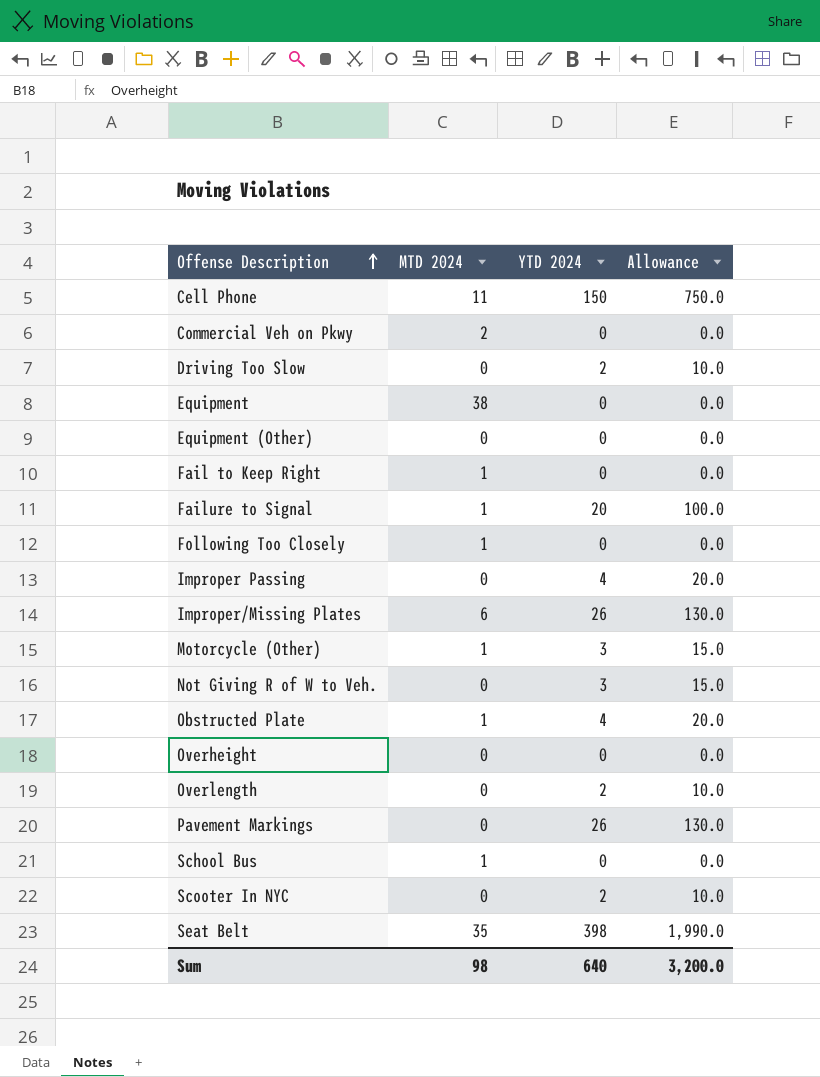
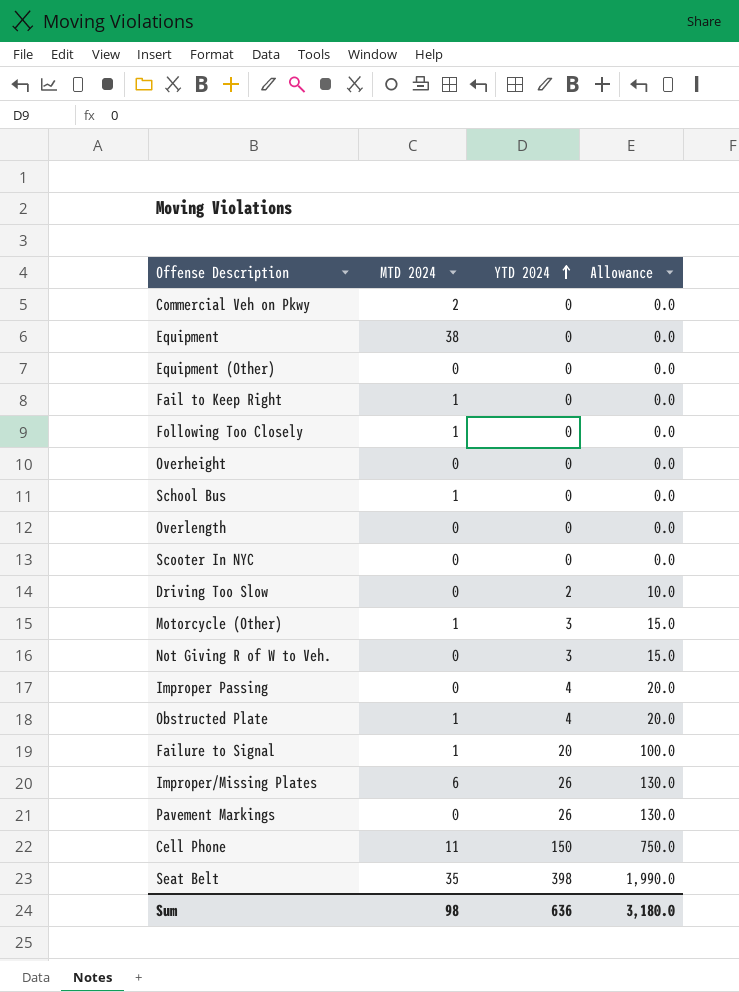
row order: Offense Description ascending -> YTD 2024 ascending
Overlength | YTD 2024: 2 -> 0
Overlength | Allowance: 10.0 -> 0.0
Scooter In NYC | YTD 2024: 2 -> 0
Scooter In NYC | Allowance: 10.0 -> 0.0
Sum | YTD 2024: 640 -> 636
Sum | Allowance: 3,200.0 -> 3,180.0

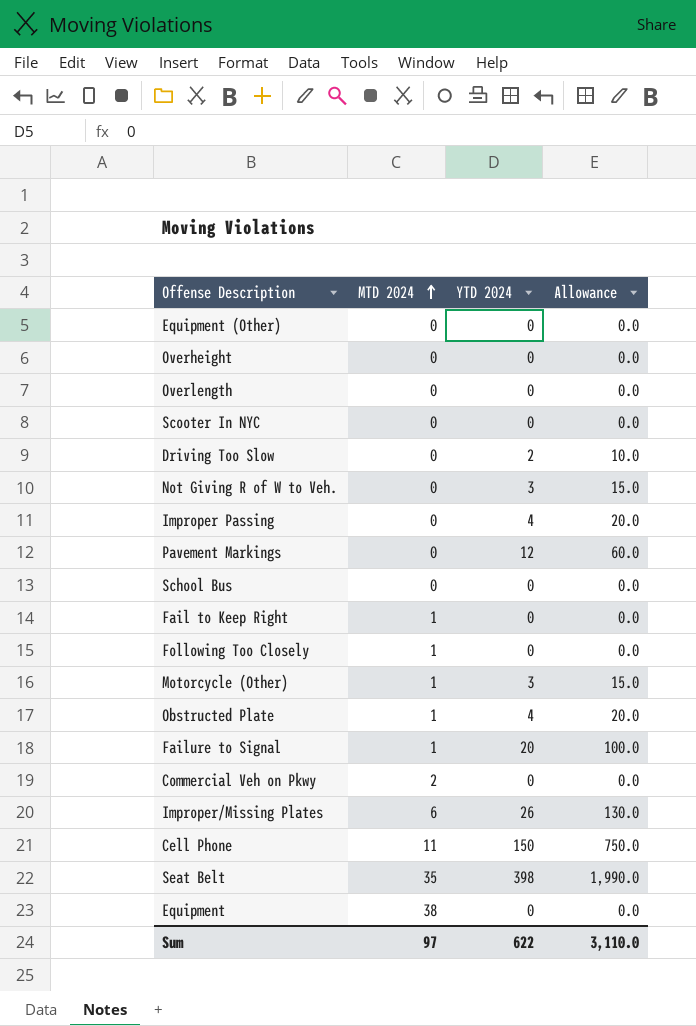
row order: YTD 2024 ascending -> MTD 2024 ascending
Pavement Markings | YTD 2024: 26 -> 12
Pavement Markings | Allowance: 130.0 -> 60.0
School Bus | MTD 2024: 1 -> 0
Sum | MTD 2024: 98 -> 97
Sum | YTD 2024: 636 -> 622
Sum | Allowance: 3,180.0 -> 3,110.0

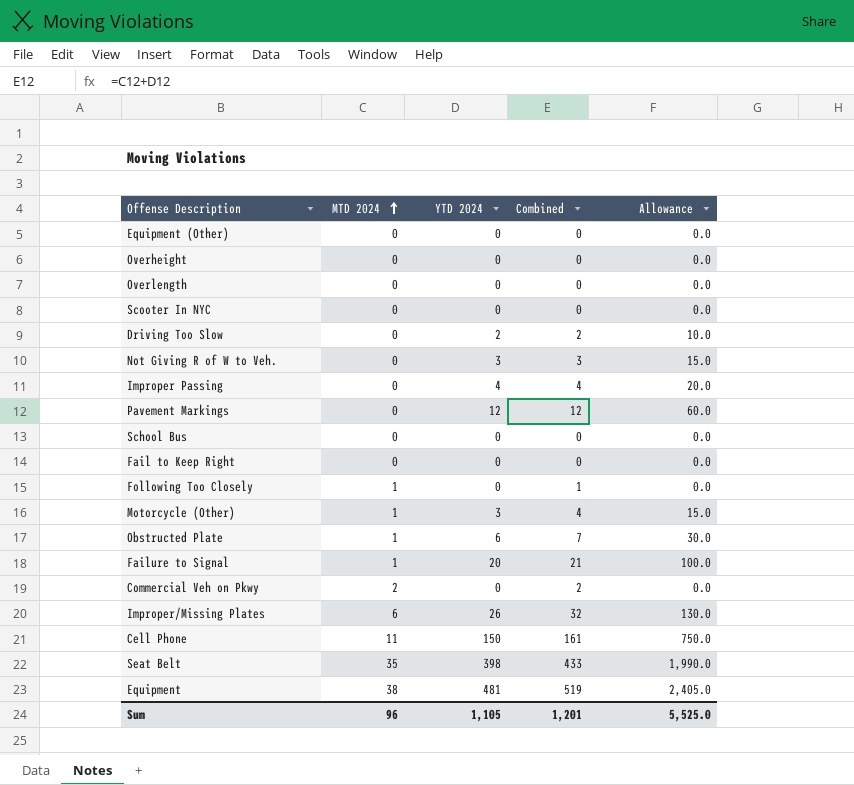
column Combined | formula: none -> [MTD 2024] + [YTD 2024]
Fail to Keep Right | MTD 2024: 1 -> 0
Obstructed Plate | YTD 2024: 4 -> 6
Obstructed Plate | Allowance: 20.0 -> 30.0
Equipment | YTD 2024: 0 -> 481
Equipment | Allowance: 0.0 -> 2,405.0
Sum | MTD 2024: 97 -> 96
Sum | YTD 2024: 622 -> 1,105
Sum | Allowance: 3,110.0 -> 5,525.0

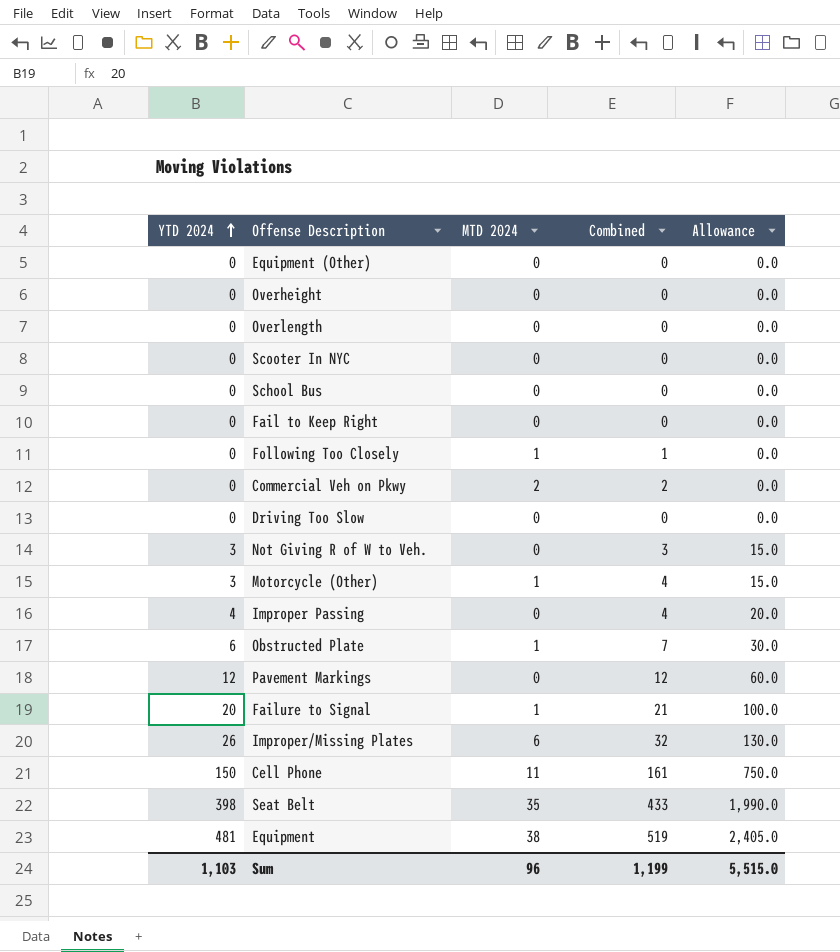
row order: MTD 2024 ascending -> YTD 2024 ascending
column YTD 2024 | position: 3 -> 1
Driving Too Slow | YTD 2024: 2 -> 0
Driving Too Slow | Combined: 2 -> 0
Driving Too Slow | Allowance: 10.0 -> 0.0
Sum | YTD 2024: 1,105 -> 1,103
Sum | Combined: 1,201 -> 1,199
Sum | Allowance: 5,525.0 -> 5,515.0

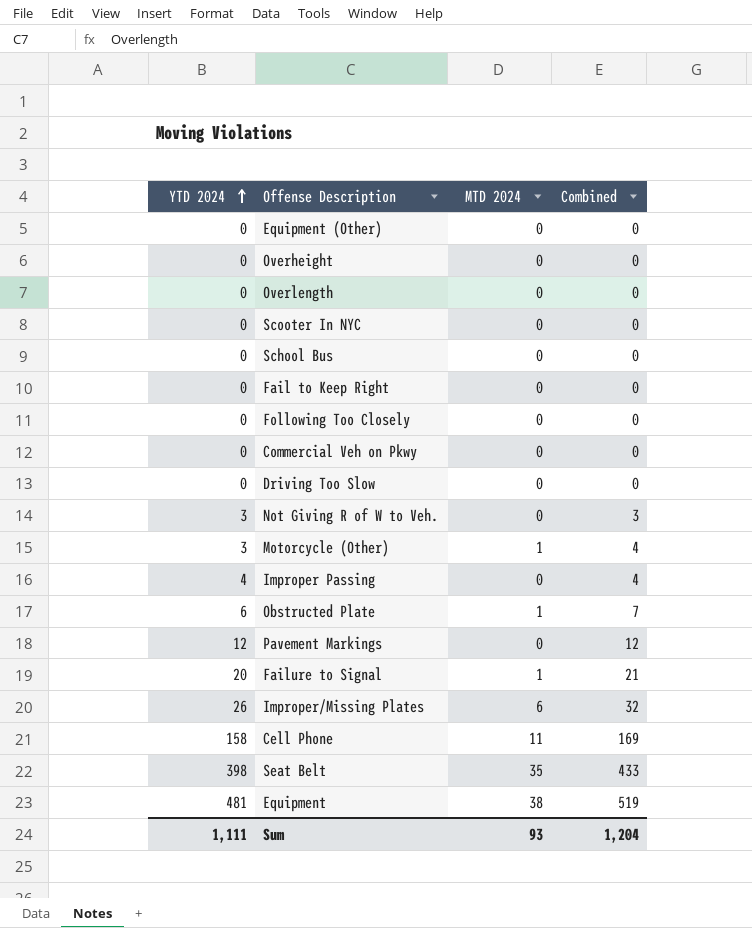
column Allowance | formula: [YTD 2024] * 5 -> none
Following Too Closely | MTD 2024: 1 -> 0
Following Too Closely | Combined: 1 -> 0
Commercial Veh on Pkwy | MTD 2024: 2 -> 0
Commercial Veh on Pkwy | Combined: 2 -> 0
Cell Phone | YTD 2024: 150 -> 158
Cell Phone | Combined: 161 -> 169
Sum | YTD 2024: 1,103 -> 1,111
Sum | MTD 2024: 96 -> 93
Sum | Combined: 1,199 -> 1,204

